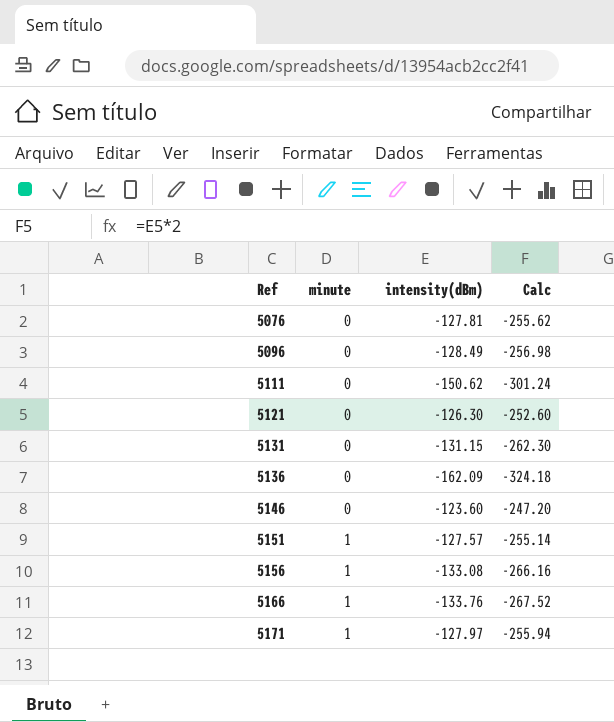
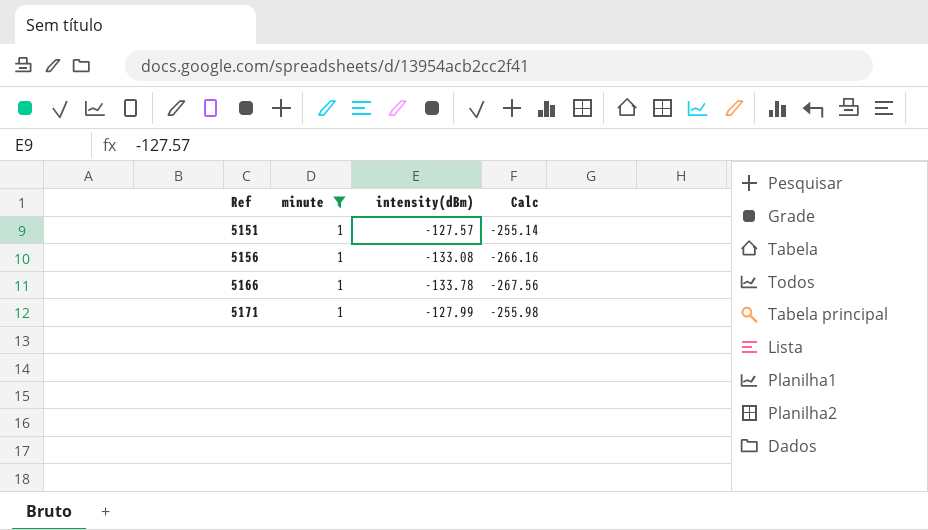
filter: none -> minute = 1
5166 | intensity(dBm): -133.76 -> -133.78
5166 | Calc: -267.52 -> -267.56
5171 | intensity(dBm): -127.97 -> -127.99
5171 | Calc: -255.94 -> -255.98

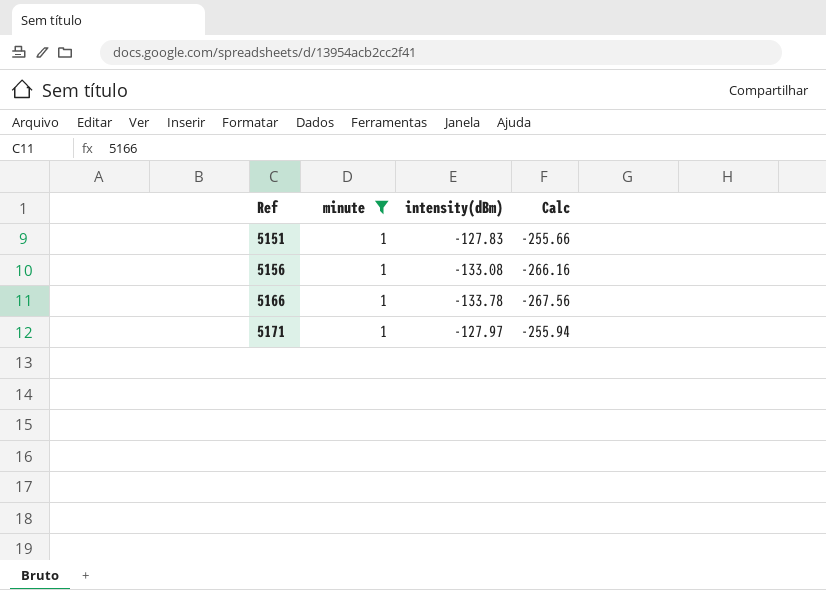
5151 | intensity(dBm): -127.57 -> -127.83
5151 | Calc: -255.14 -> -255.66
5171 | intensity(dBm): -127.99 -> -127.97
5171 | Calc: -255.98 -> -255.94

